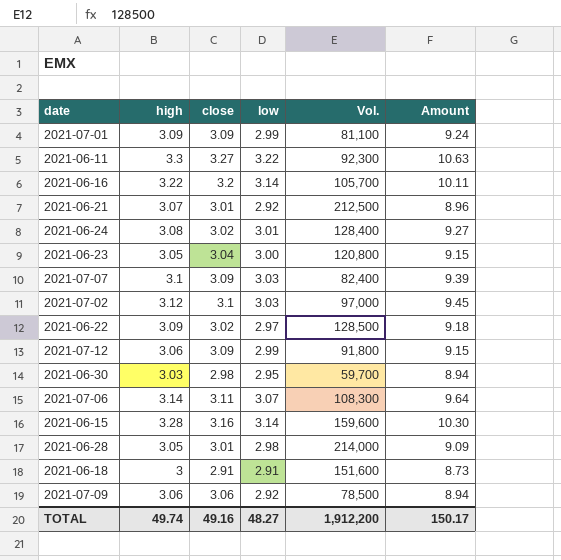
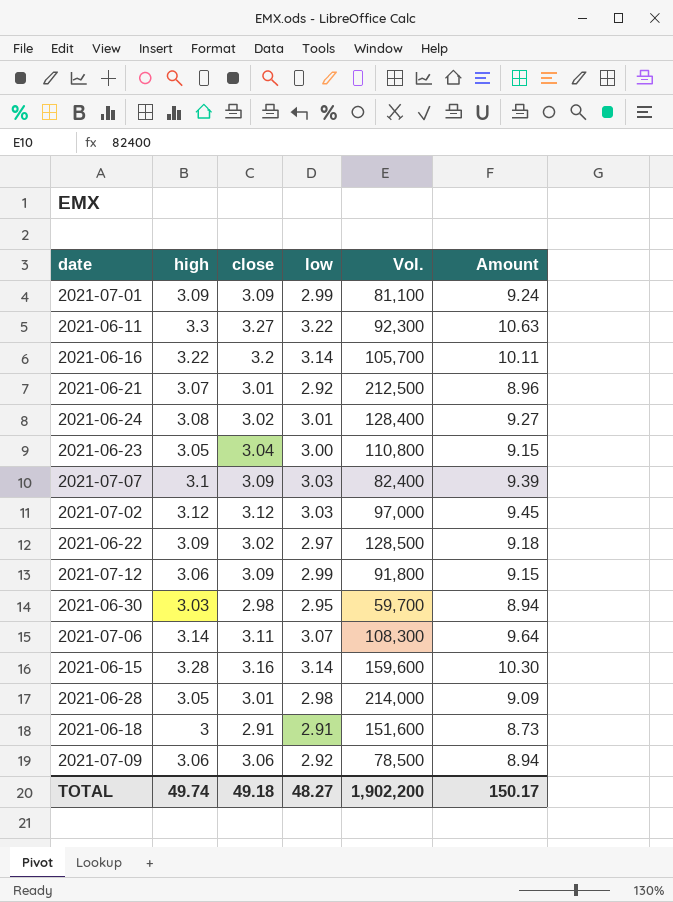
2021-06-23 | Vol.: 120,800 -> 110,800
2021-07-02 | close: 3.1 -> 3.12
TOTAL | close: 49.16 -> 49.18
TOTAL | Vol.: 1,912,200 -> 1,902,200

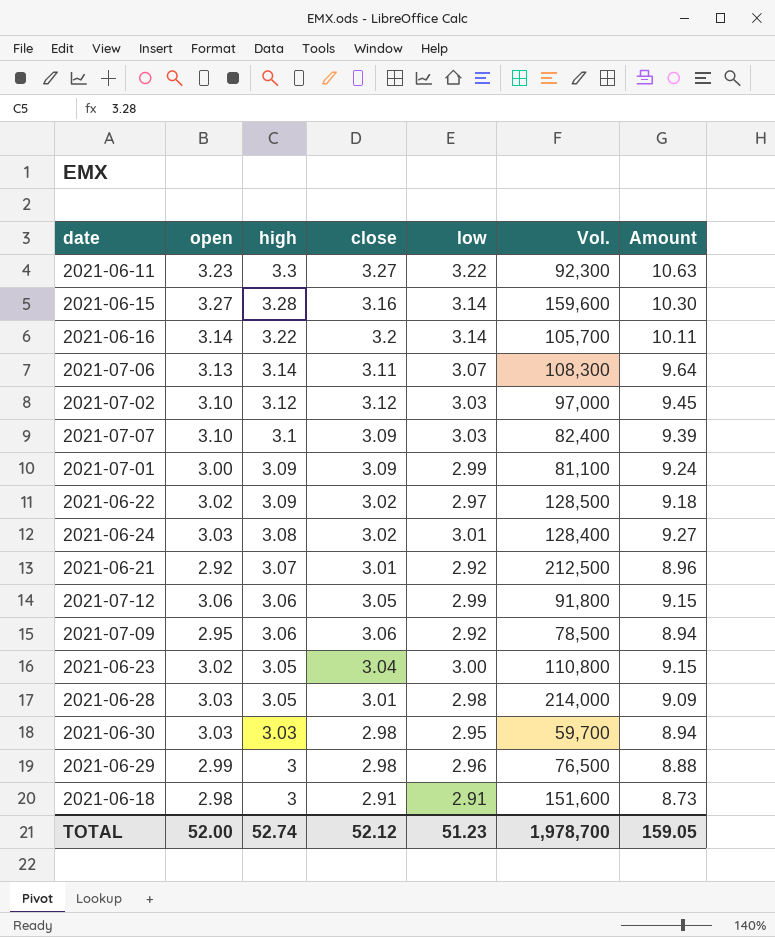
row order: none -> high descending
column open | position: none -> 2
2021-07-12 | close: 3.09 -> 3.05
row 2021-06-29: none -> 2.99 | 3 | 2.98 | 2.96 | 76,500 | 8.88
TOTAL | high: 49.74 -> 52.74
TOTAL | close: 49.18 -> 52.12
TOTAL | low: 48.27 -> 51.23
TOTAL | Vol.: 1,902,200 -> 1,978,700
TOTAL | Amount: 150.17 -> 159.05

